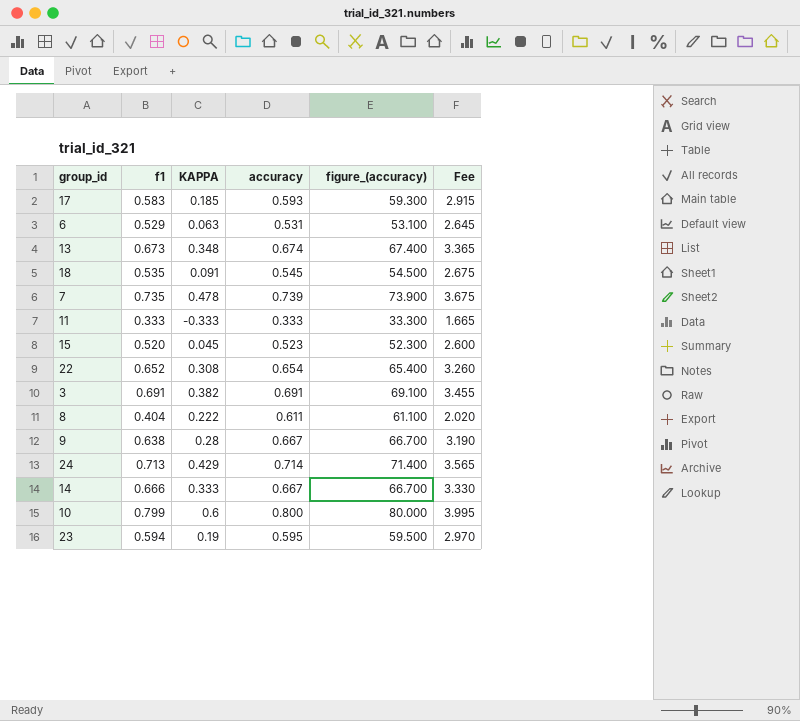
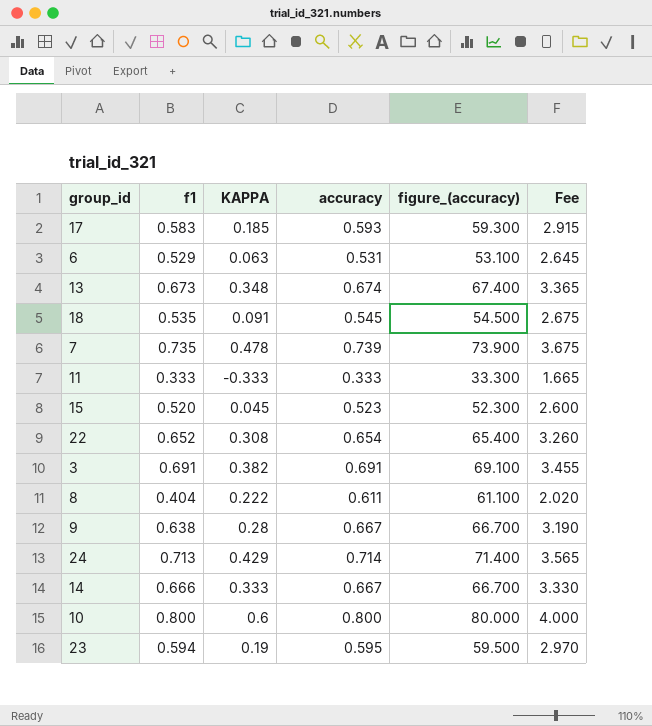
10 | f1: 0.799 -> 0.800
10 | Fee: 3.995 -> 4.000

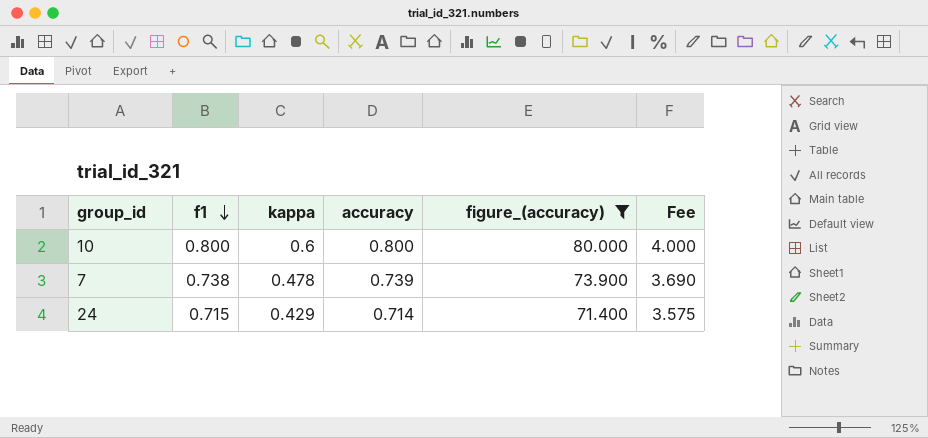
filter: none -> figure_(accuracy) >= 71.400
row order: none -> f1 descending
column name: KAPPA -> kappa
7 | f1: 0.735 -> 0.738
7 | Fee: 3.675 -> 3.690
24 | f1: 0.713 -> 0.715
24 | Fee: 3.565 -> 3.575

